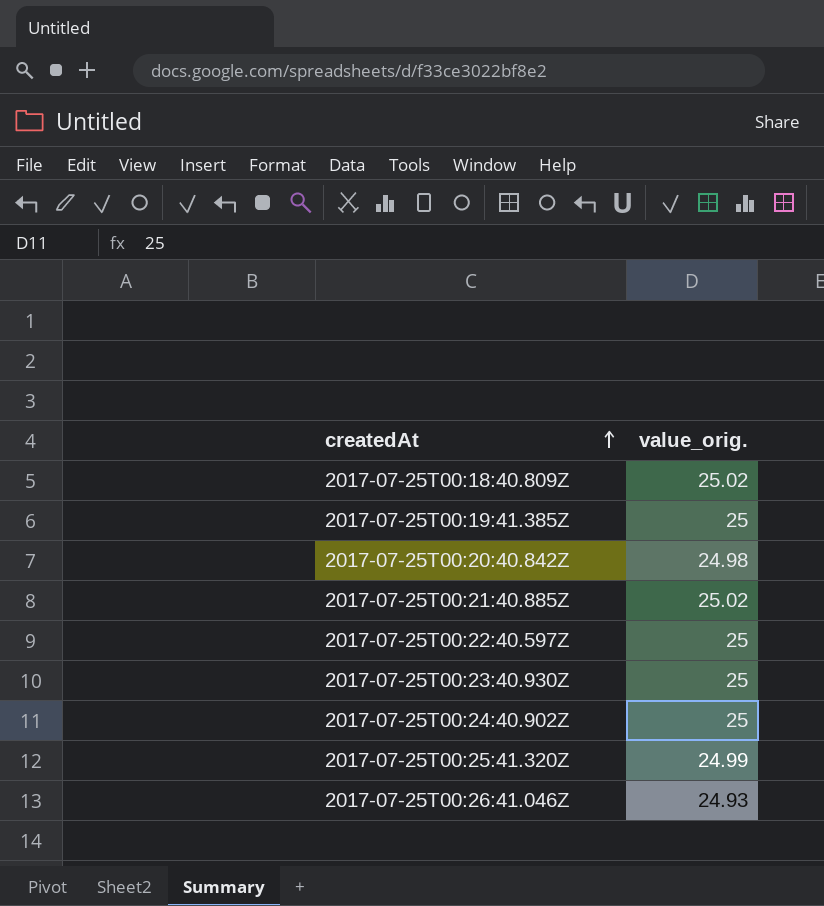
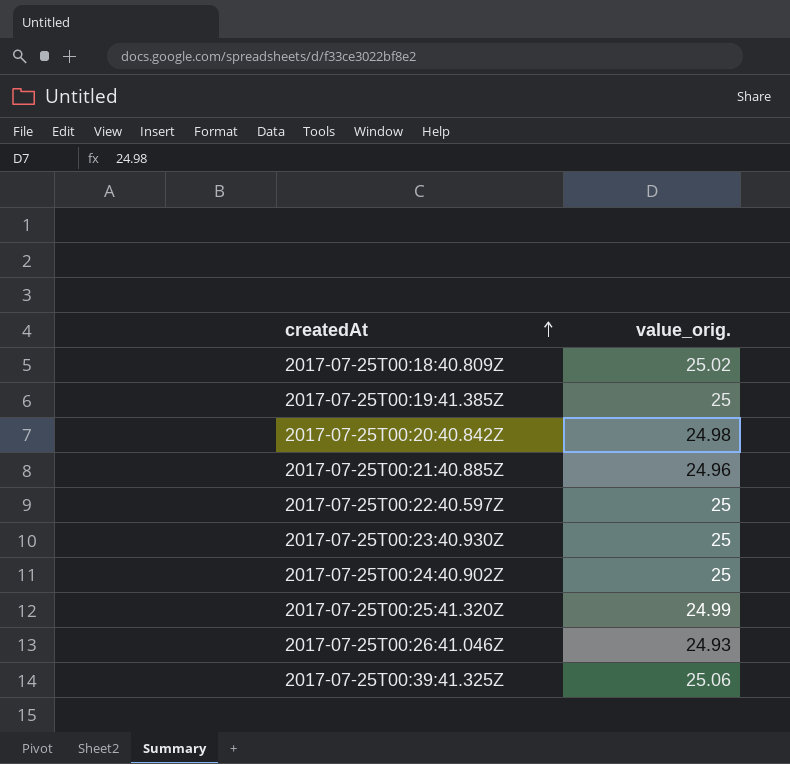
2017-07-25T00:21:40.885Z | value_orig.: 25.02 -> 24.96
row 2017-07-25T00:39:41.325Z: none -> 25.06

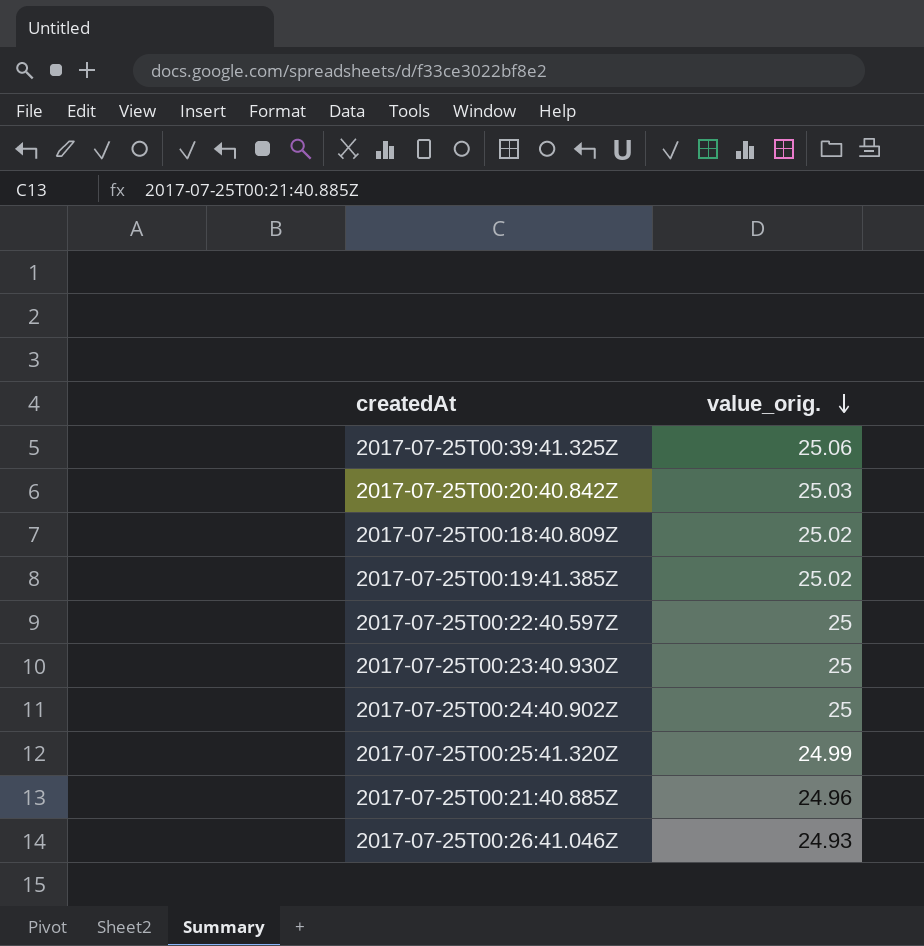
row order: createdAt ascending -> value_orig. descending
2017-07-25T00:20:40.842Z | value_orig.: 24.98 -> 25.03
2017-07-25T00:19:41.385Z | value_orig.: 25 -> 25.02

